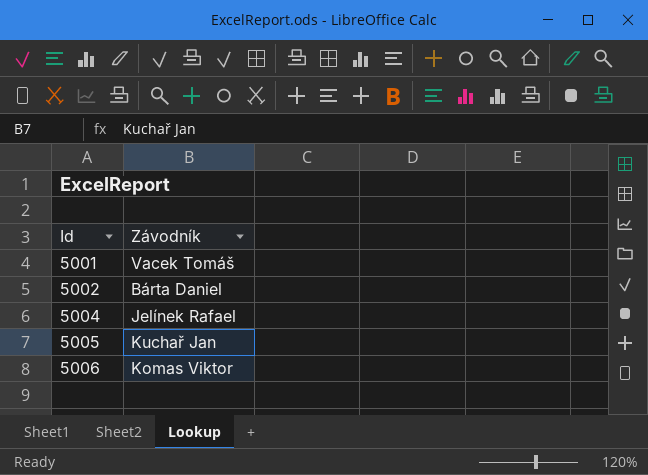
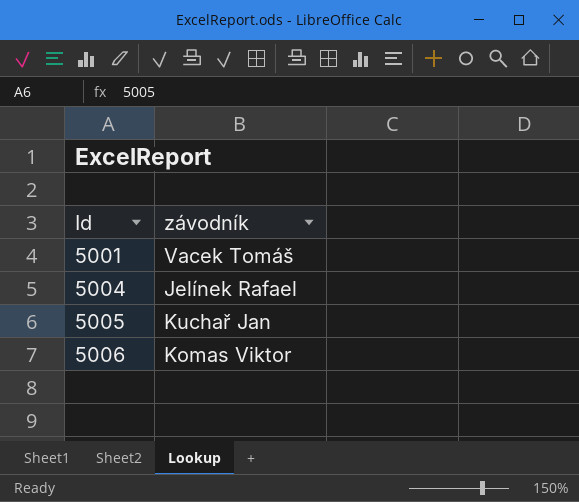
column name: Závodník -> závodník
row 5002: Bárta Daniel -> none

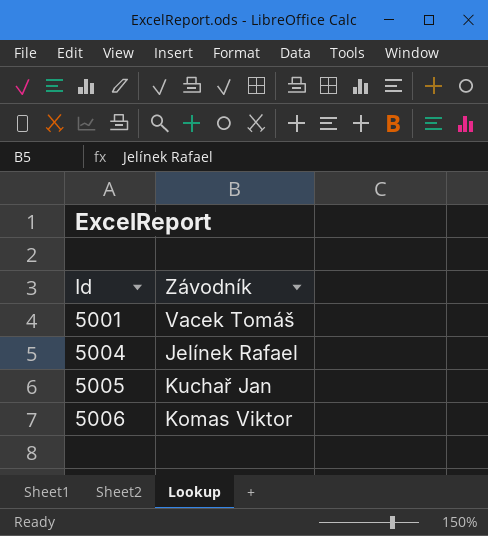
column name: závodník -> Závodník

